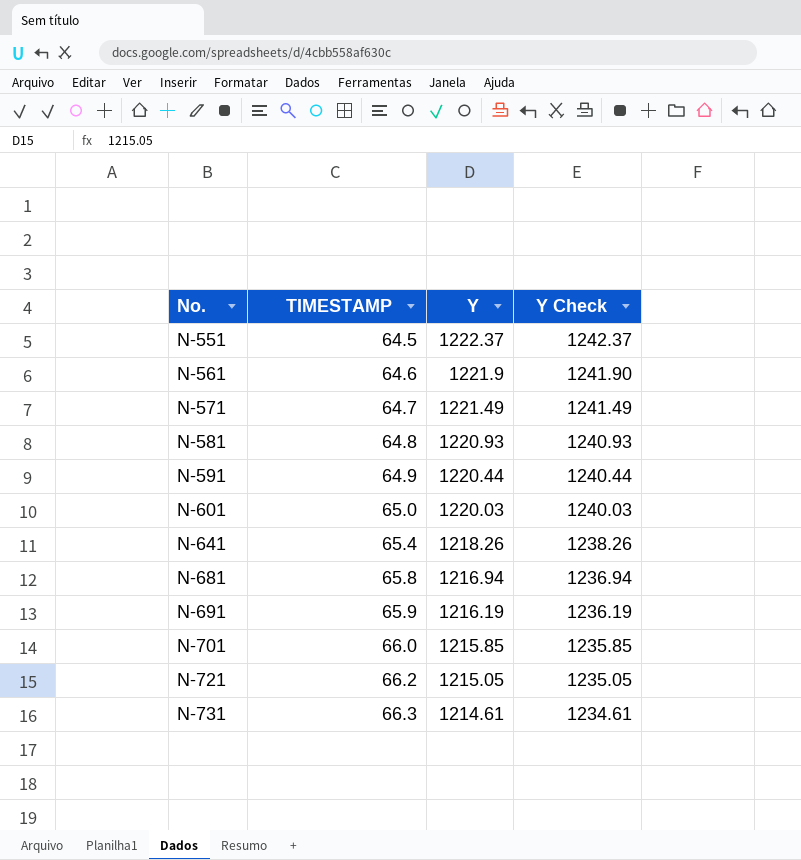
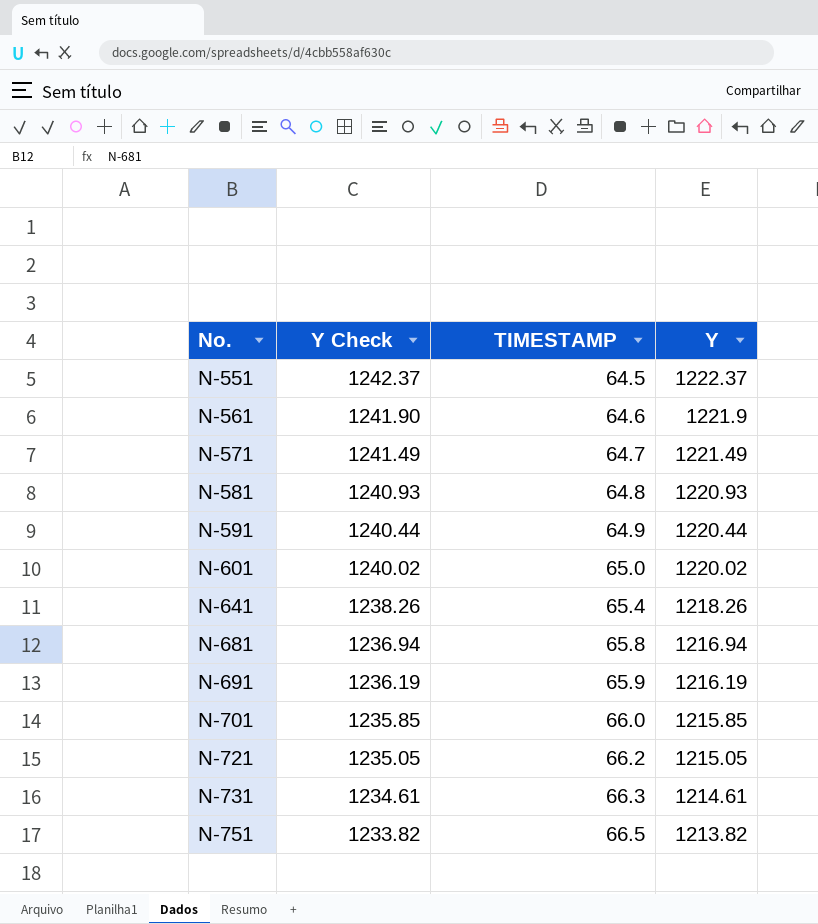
column Y Check | position: 4 -> 2
N-601 | Y Check: 1240.03 -> 1240.02
N-601 | Y: 1220.03 -> 1220.02
row N-751: none -> 1233.82 | 66.5 | 1213.82

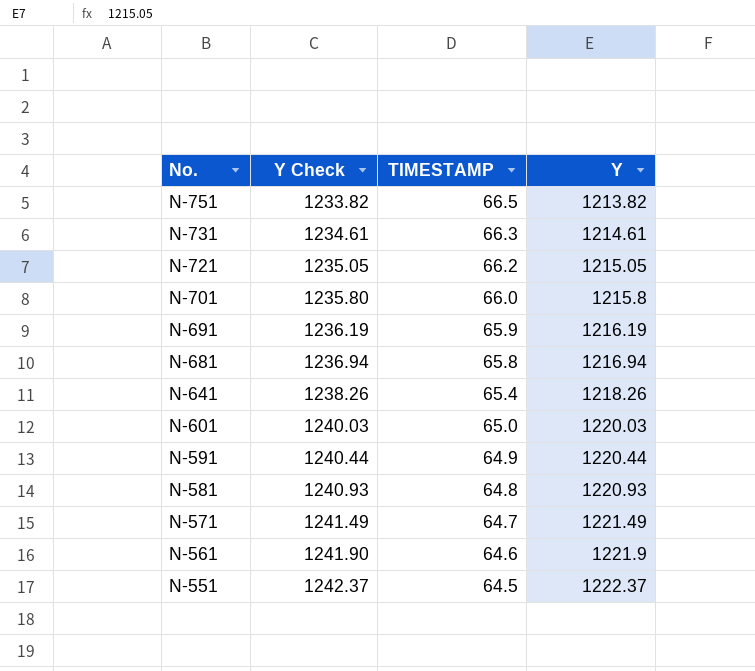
row order: No. ascending -> No. descending
N-701 | Y Check: 1235.85 -> 1235.80
N-701 | Y: 1215.85 -> 1215.8
N-601 | Y Check: 1240.02 -> 1240.03
N-601 | Y: 1220.02 -> 1220.03

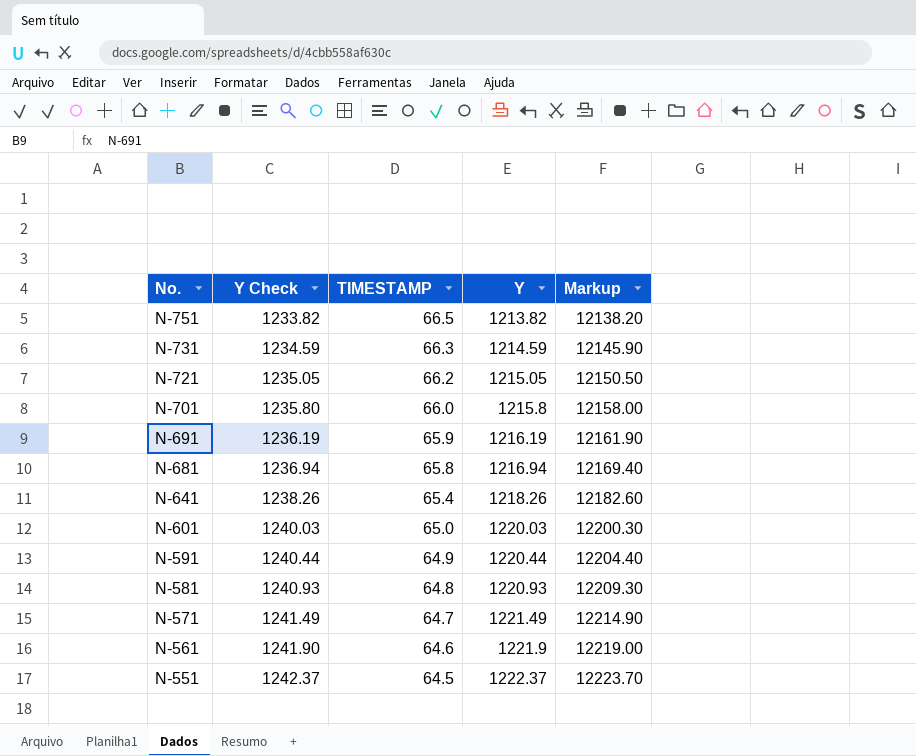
column Markup | formula: none -> [Y] * 10
N-731 | Y Check: 1234.61 -> 1234.59
N-731 | Y: 1214.61 -> 1214.59

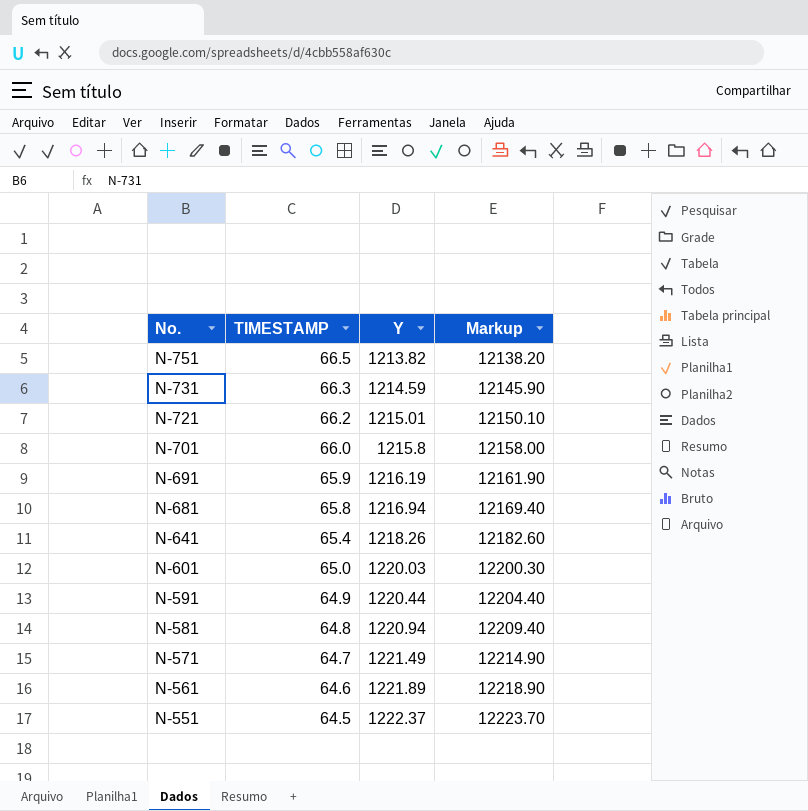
column Y Check | formula: [Y] + 20 -> none
N-721 | Y: 1215.05 -> 1215.01
N-721 | Markup: 12150.50 -> 12150.10
N-581 | Y: 1220.93 -> 1220.94
N-581 | Markup: 12209.30 -> 12209.40
N-561 | Y: 1221.9 -> 1221.89
N-561 | Markup: 12219.00 -> 12218.90

